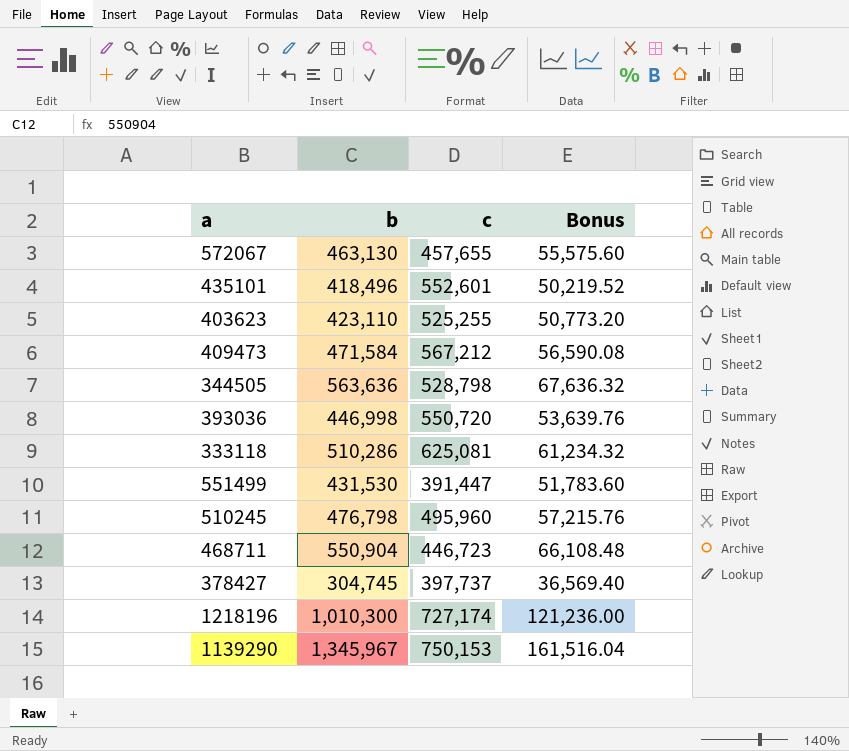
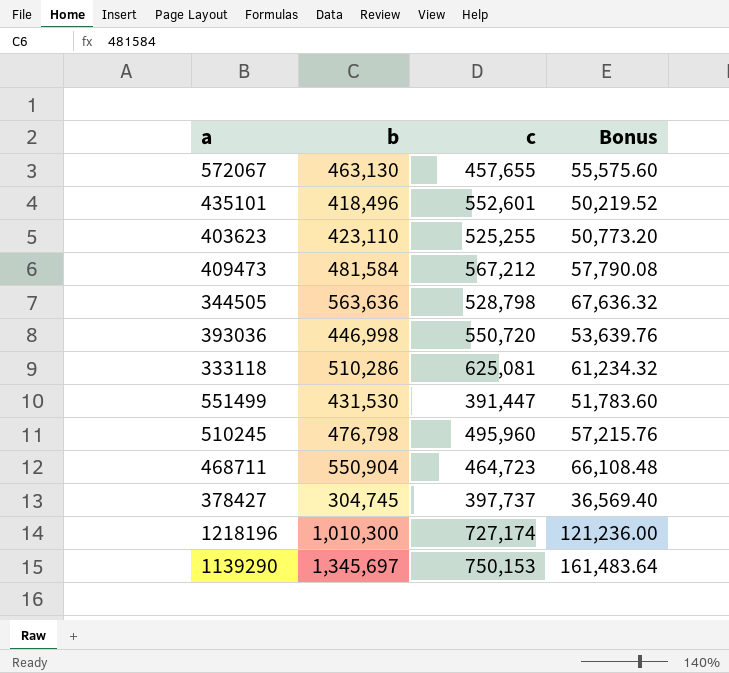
409473 | b: 471,584 -> 481,584
409473 | Bonus: 56,590.08 -> 57,790.08
468711 | c: 446,723 -> 464,723
1139290 | b: 1,345,967 -> 1,345,697
1139290 | Bonus: 161,516.04 -> 161,483.64

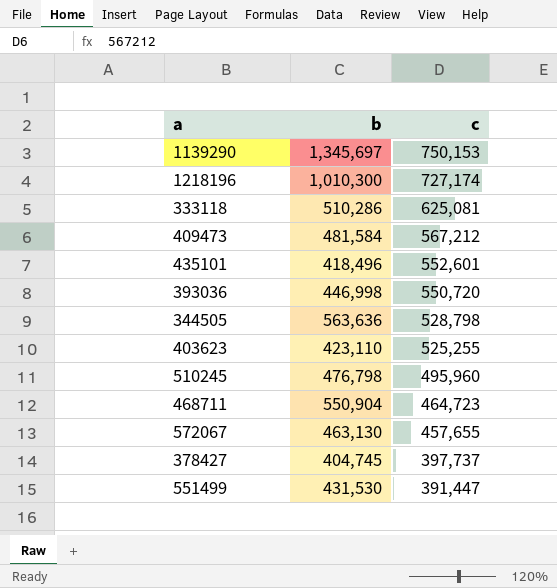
row order: none -> c descending
column Bonus | formula: [b] * 0.12 -> none
378427 | b: 304,745 -> 404,745

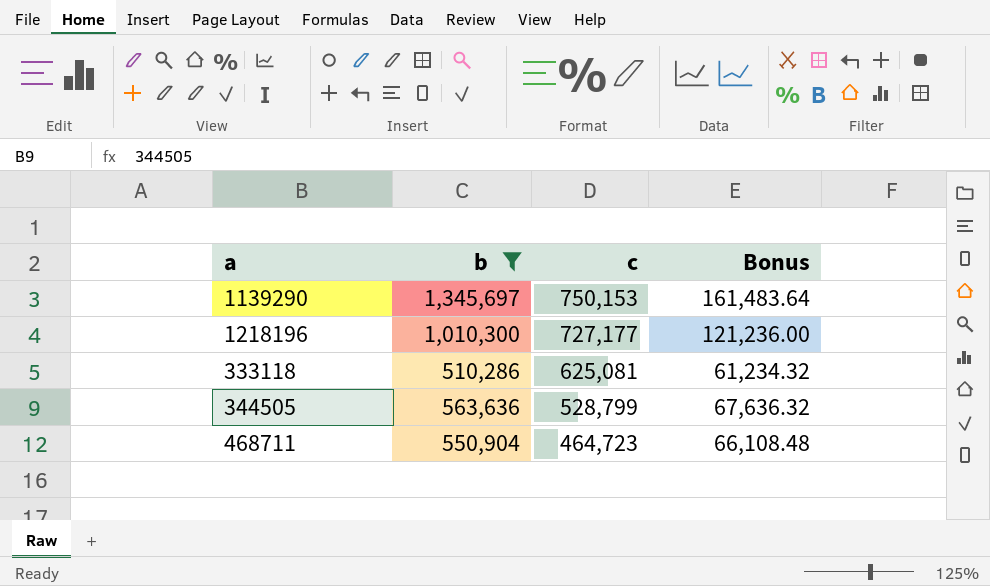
filter: none -> b >= 510,286
column Bonus | formula: none -> [b] * 0.12
1218196 | c: 727,174 -> 727,177
344505 | c: 528,798 -> 528,799

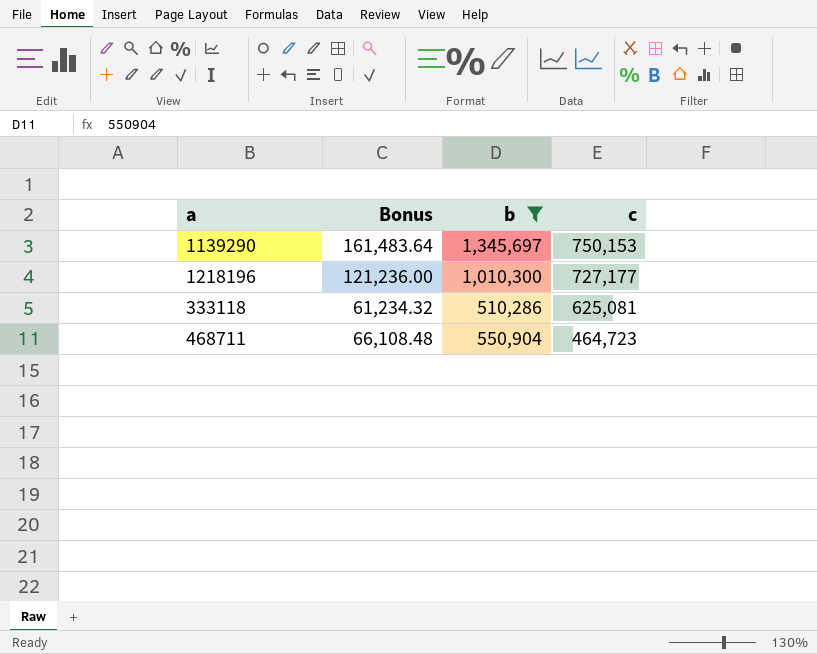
column Bonus | position: 4 -> 2
row 344505: 563,636 | 528,799 | 67,636.32 -> none

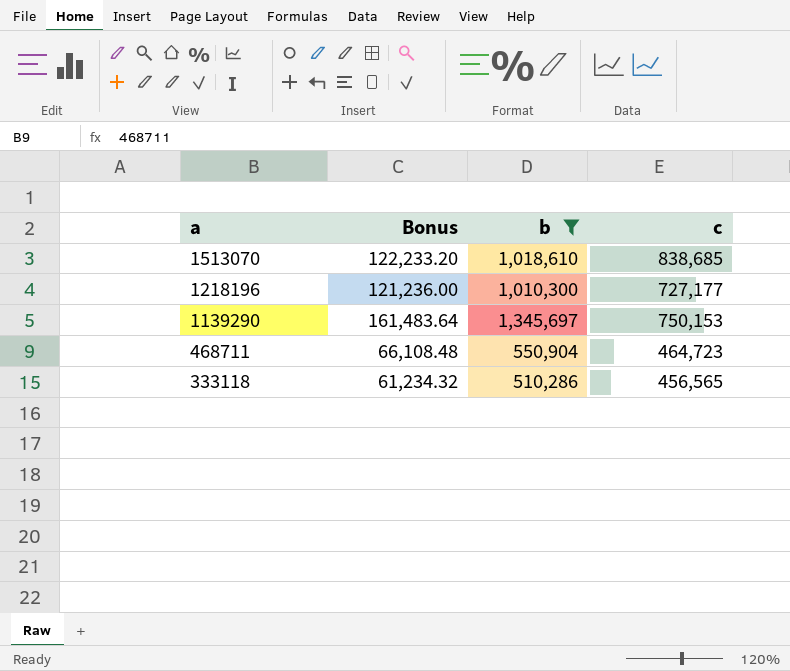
row order: c descending -> a descending
row 1513070: none -> 122,233.20 | 1,018,610 | 838,685
333118 | c: 625,081 -> 456,565

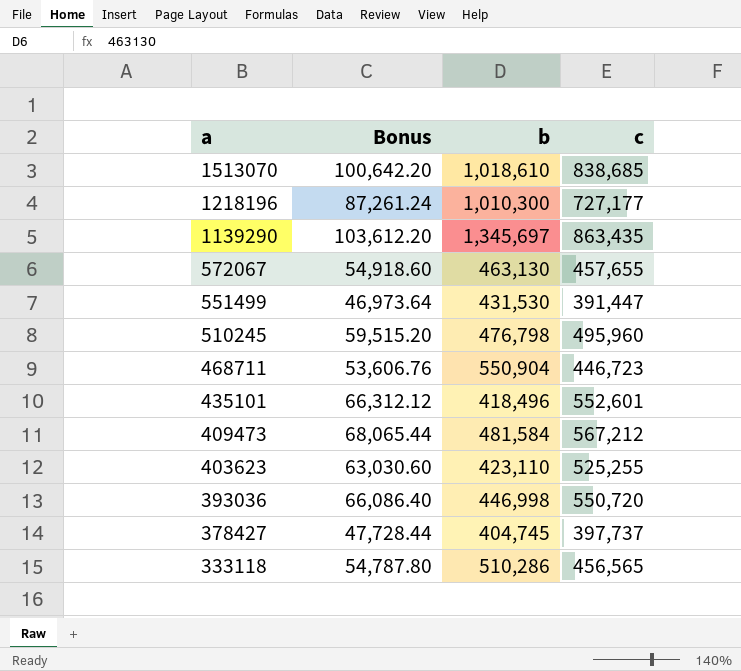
filter: b >= 510,286 -> none
column Bonus | formula: [b] * 0.12 -> [c] * 0.12
1139290 | c: 750,153 -> 863,435
468711 | c: 464,723 -> 446,723

